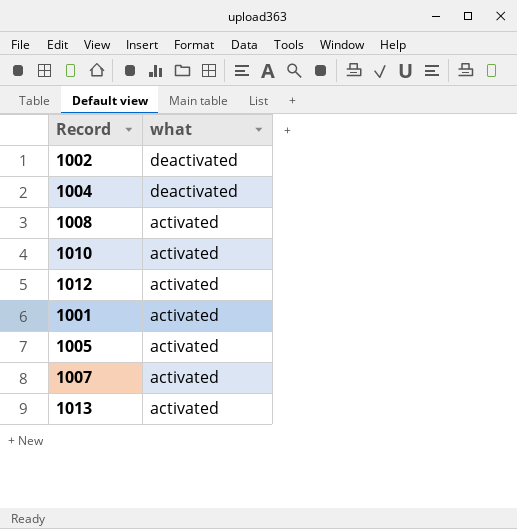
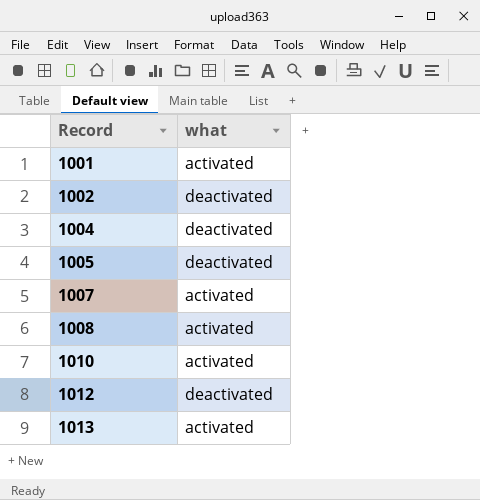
row order: what descending -> Record ascending
1005 | what: activated -> deactivated
1012 | what: activated -> deactivated

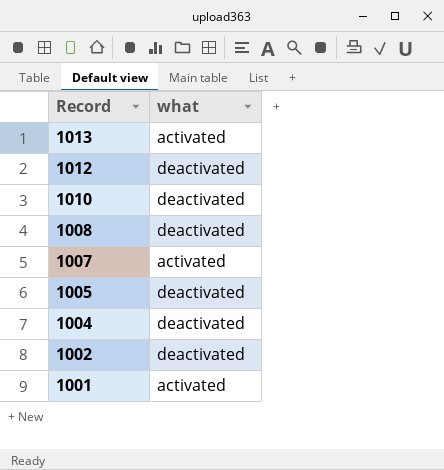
row order: Record ascending -> Record descending
1010 | what: activated -> deactivated
1008 | what: activated -> deactivated

